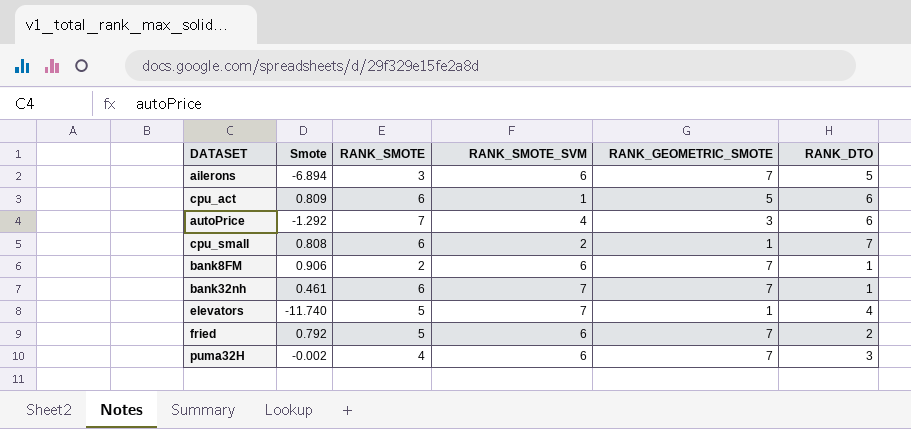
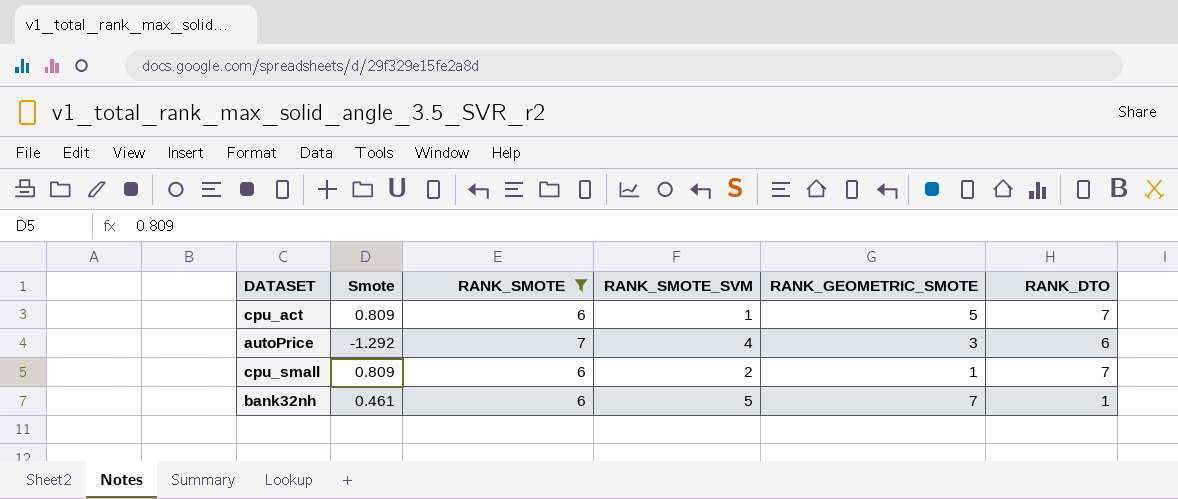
filter: none -> RANK_SMOTE >= 6
cpu_act | RANK_DTO: 6 -> 7
cpu_small | Smote: 0.808 -> 0.809
bank32nh | RANK_SMOTE_SVM: 7 -> 5

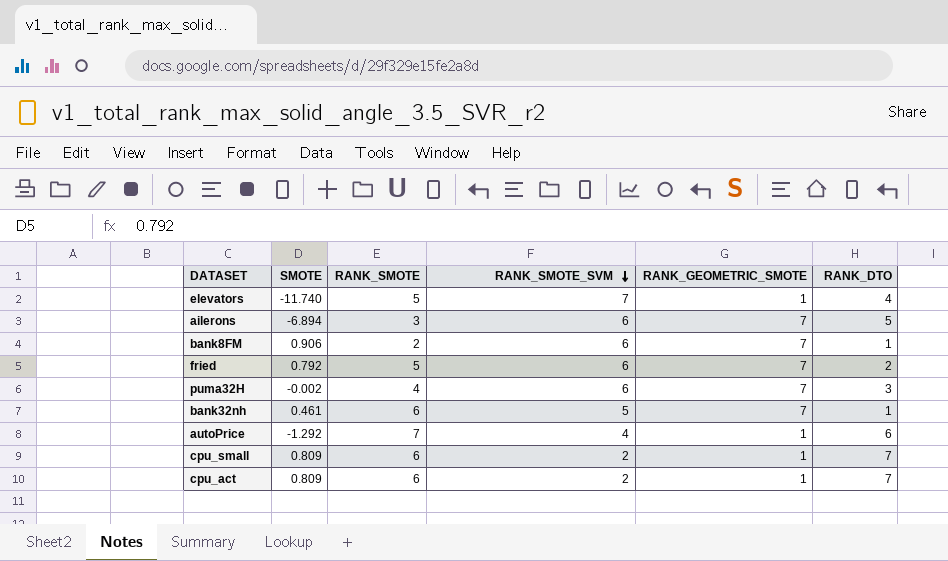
filter: RANK_SMOTE >= 6 -> none
row order: none -> RANK_SMOTE_SVM descending
column name: Smote -> SMOTE
autoPrice | RANK_GEOMETRIC_SMOTE: 3 -> 1
cpu_act | RANK_SMOTE_SVM: 1 -> 2
cpu_act | RANK_GEOMETRIC_SMOTE: 5 -> 1

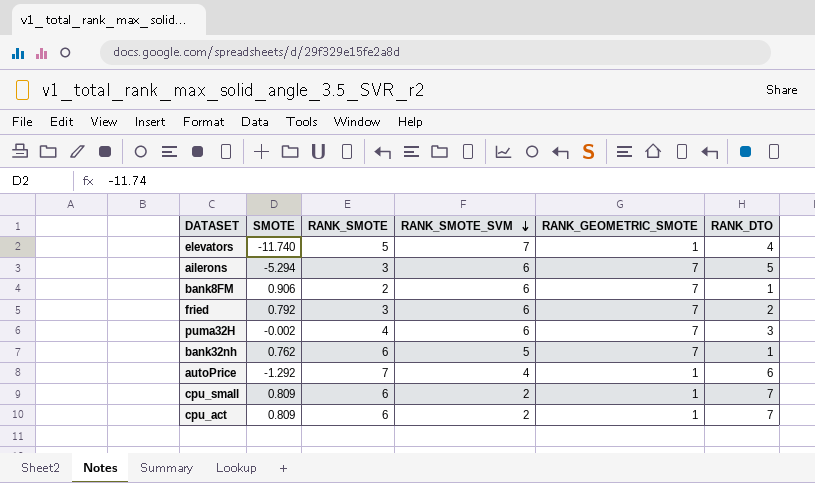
ailerons | SMOTE: -6.894 -> -5.294
fried | RANK_SMOTE: 5 -> 3
bank32nh | SMOTE: 0.461 -> 0.762

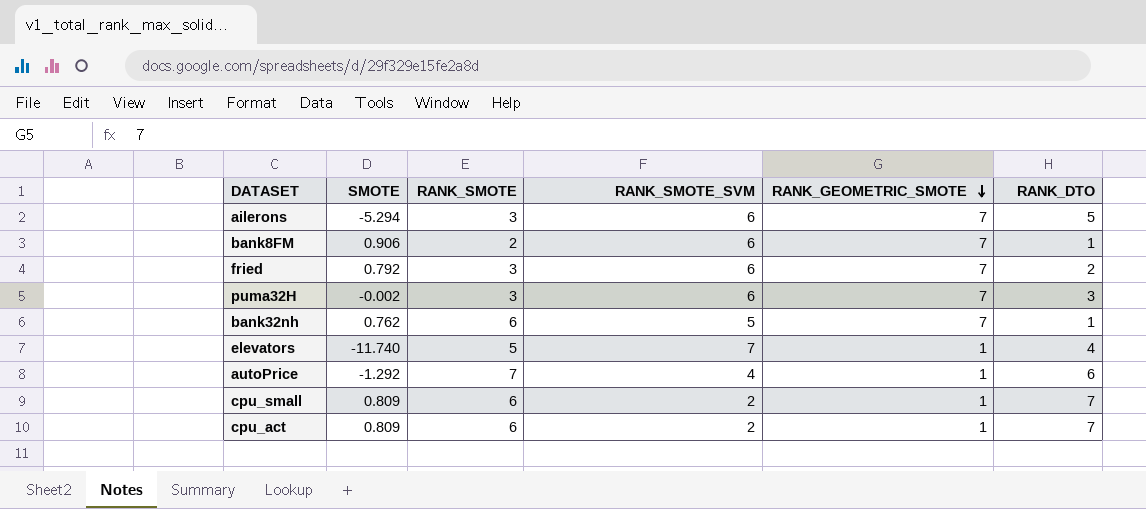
row order: RANK_SMOTE_SVM descending -> RANK_GEOMETRIC_SMOTE descending
puma32H | RANK_SMOTE: 4 -> 3

